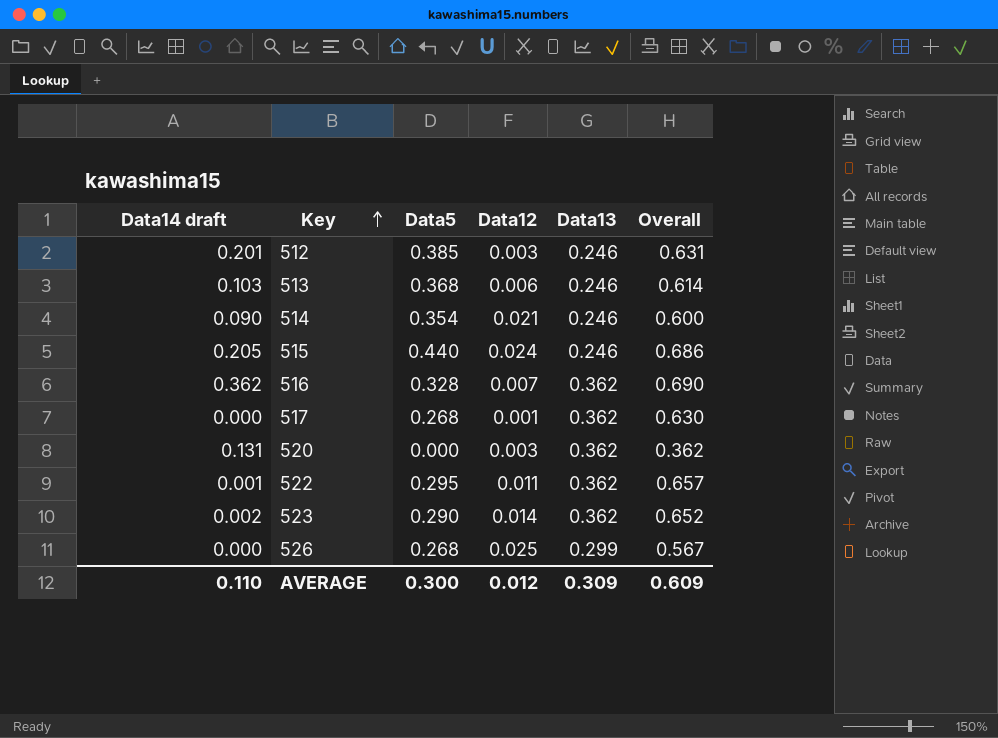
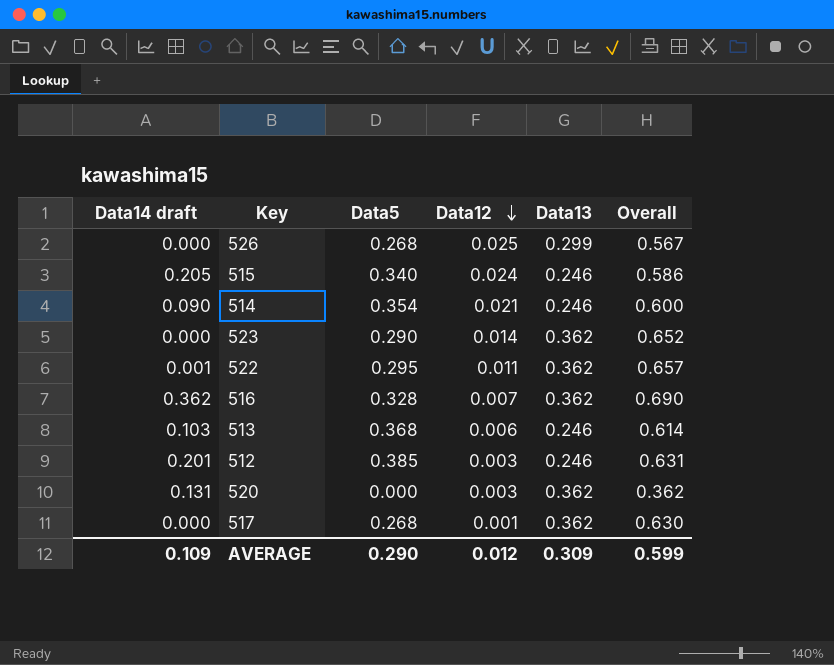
row order: Key ascending -> Data12 descending
515 | Data5: 0.440 -> 0.340
515 | Overall: 0.686 -> 0.586
523 | Data14 draft: 0.002 -> 0.000
AVERAGE | Data14 draft: 0.110 -> 0.109
AVERAGE | Data5: 0.300 -> 0.290
AVERAGE | Overall: 0.609 -> 0.599

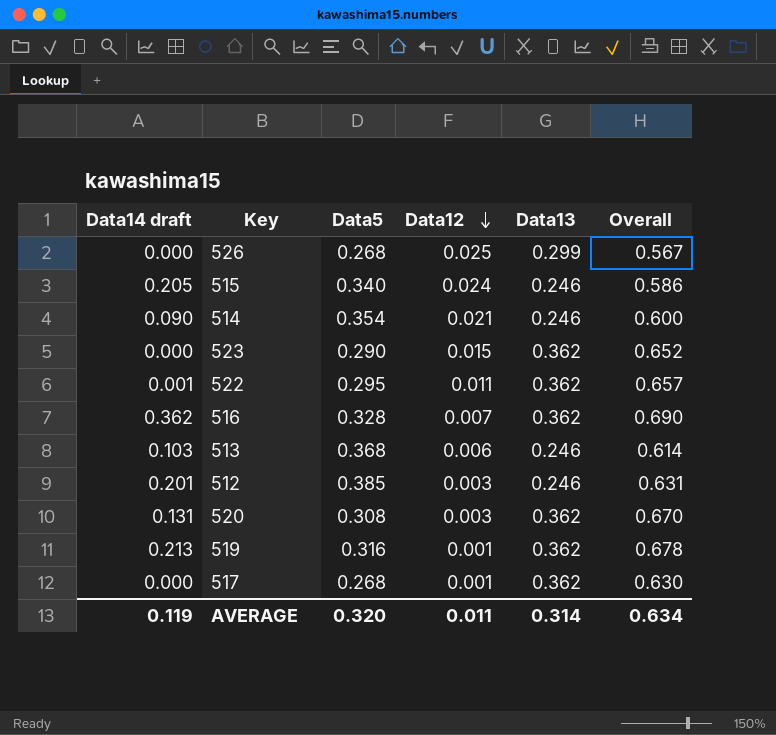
523 | Data12: 0.014 -> 0.015
520 | Data5: 0.000 -> 0.308
520 | Overall: 0.362 -> 0.670
row 519: none -> 0.213 | 0.316 | 0.001 | 0.362 | 0.678
AVERAGE | Data14 draft: 0.109 -> 0.119
AVERAGE | Data5: 0.290 -> 0.320
AVERAGE | Data12: 0.012 -> 0.011
AVERAGE | Data13: 0.309 -> 0.314
AVERAGE | Overall: 0.599 -> 0.634

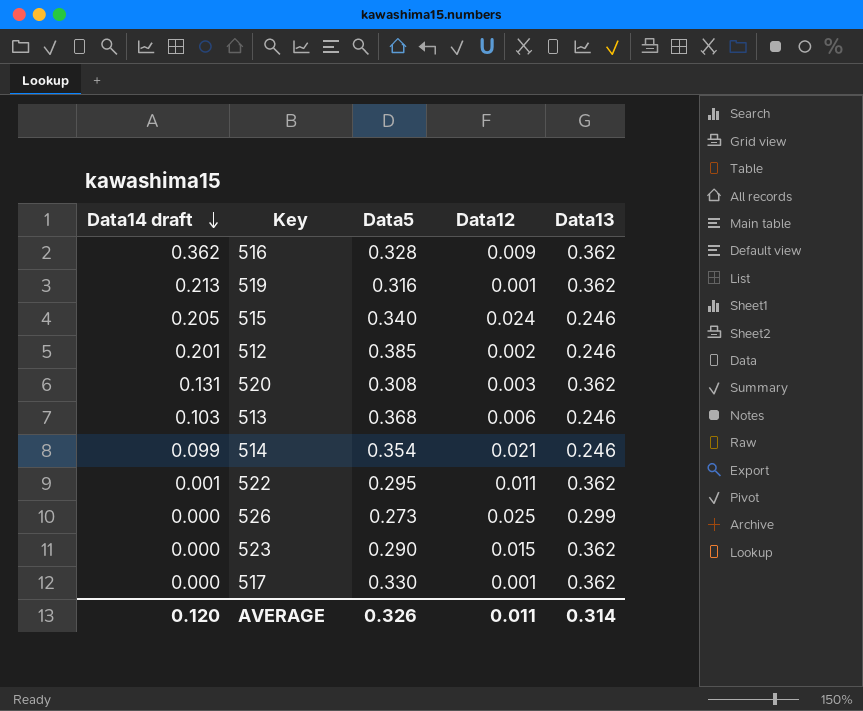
row order: Data12 descending -> Data14 draft descending
column Overall | formula: [Data5] + [Data13] -> none
516 | Data12: 0.007 -> 0.009
512 | Data12: 0.003 -> 0.002
514 | Data14 draft: 0.090 -> 0.099
526 | Data5: 0.268 -> 0.273
517 | Data5: 0.268 -> 0.330
AVERAGE | Data14 draft: 0.119 -> 0.120
AVERAGE | Data5: 0.320 -> 0.326

